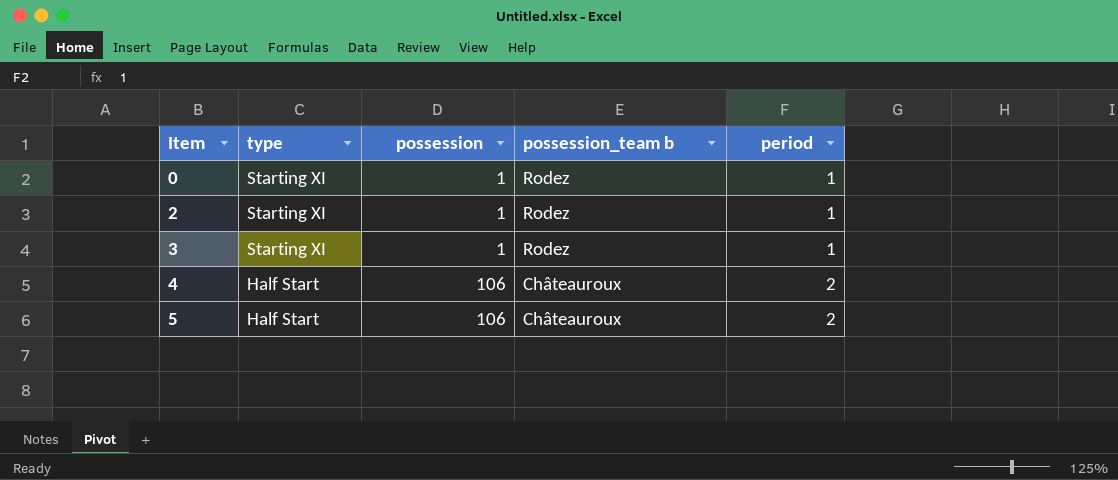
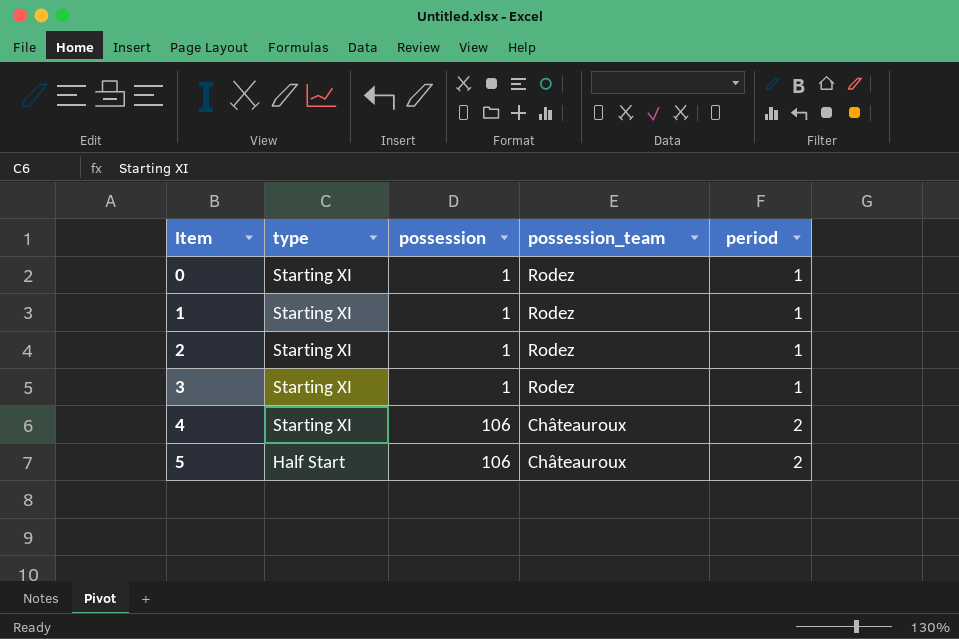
column name: possession_team b -> possession_team
row 1: none -> Starting XI | 1 | Rodez | 1
4 | type: Half Start -> Starting XI

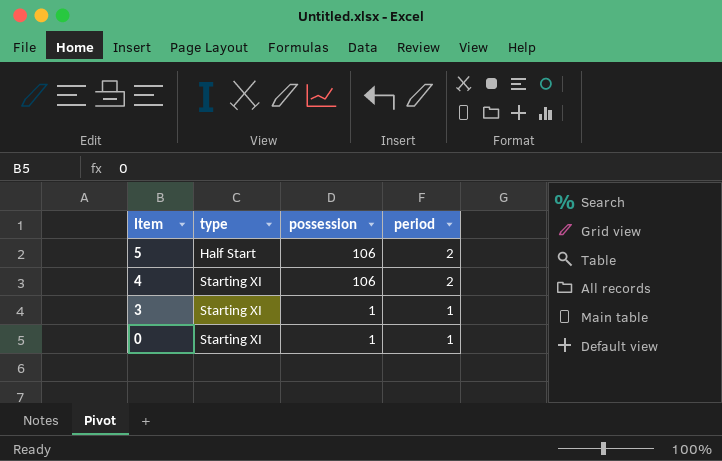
row order: Item ascending -> Item descending
column possession_team | position: 4 -> none
row 1: Starting XI | 1 | Rodez | 1 -> none
row 2: Starting XI | 1 | Rodez | 1 -> none

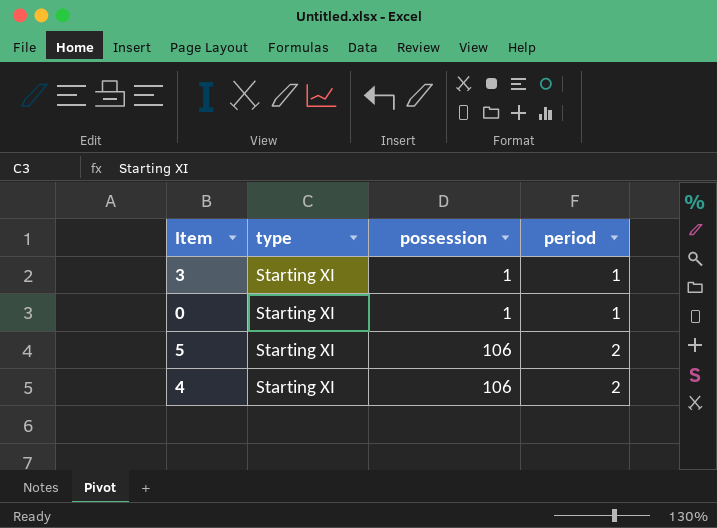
row order: Item descending -> possession ascending
5 | type: Half Start -> Starting XI

